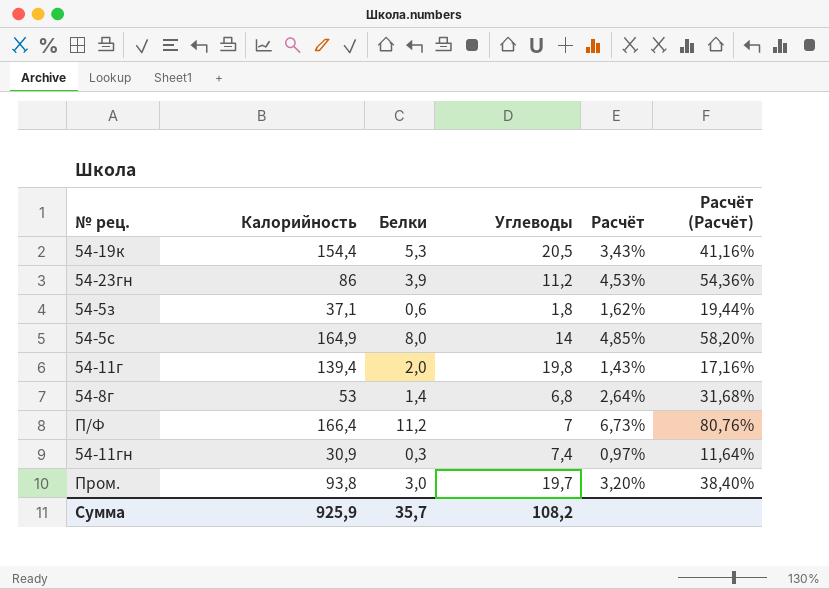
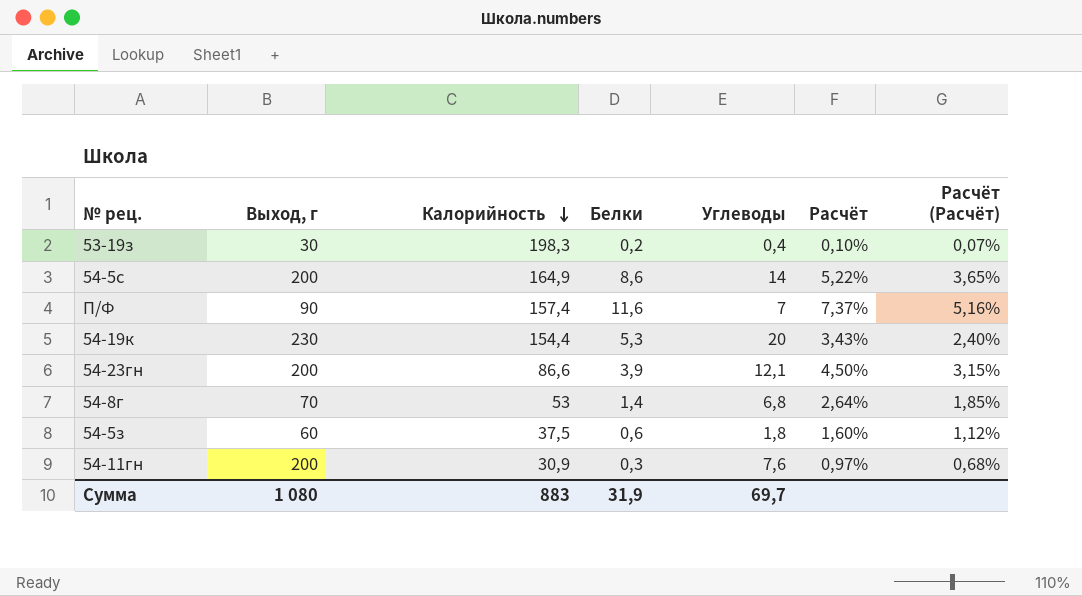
row order: none -> Калорийность descending
column Выход, г | position: none -> 2
column Расчёт (Расчёт) | formula: [Расчёт] * 12 -> [Расчёт] * 0,7
row 54-11г: 139,4 | 2,0 | 19,8 | 1,43% | 17,16% -> none
row Пром.: 93,8 | 3,0 | 19,7 | 3,20% | 38,40% -> none
row 53-19з: none -> 30 | 198,3 | 0,2 | 0,4 | 0,10% | 0,07%
54-5с | Белки: 8,0 -> 8,6
54-5с | Расчёт: 4,85% -> 5,22%
П/Ф | Калорийность: 166,4 -> 157,4
П/Ф | Белки: 11,2 -> 11,6
П/Ф | Расчёт: 6,73% -> 7,37%
54-19к | Углеводы: 20,5 -> 20
54-23гн | Калорийность: 86 -> 86,6
54-23гн | Углеводы: 11,2 -> 12,1
54-23гн | Расчёт: 4,53% -> 4,50%
54-5з | Калорийность: 37,1 -> 37,5
54-5з | Расчёт: 1,62% -> 1,60%
54-11гн | Углеводы: 7,4 -> 7,6
Сумма | Калорийность: 925,9 -> 883
Сумма | Белки: 35,7 -> 31,9
Сумма | Углеводы: 108,2 -> 69,7

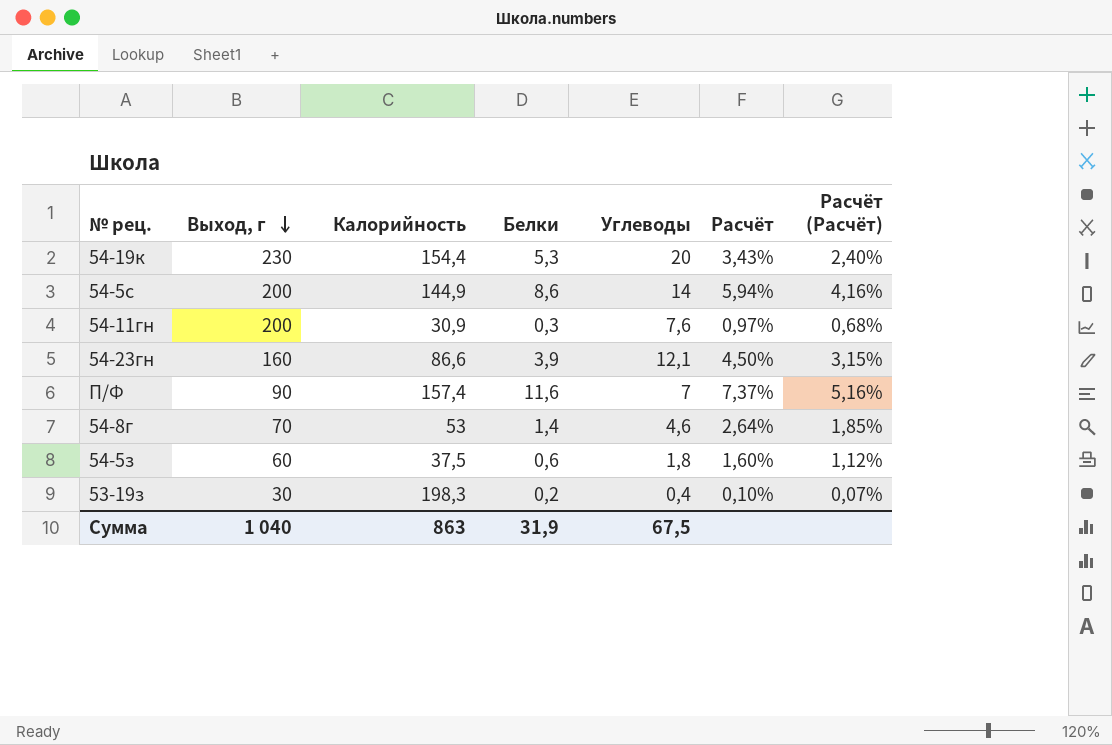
row order: Калорийность descending -> Выход, г descending
54-5с | Калорийность: 164,9 -> 144,9
54-5с | Расчёт: 5,22% -> 5,94%
54-5с | Расчёт (Расчёт): 3,65% -> 4,16%
54-23гн | Выход, г: 200 -> 160
54-8г | Углеводы: 6,8 -> 4,6
Сумма | Выход, г: 1 080 -> 1 040
Сумма | Калорийность: 883 -> 863
Сумма | Углеводы: 69,7 -> 67,5

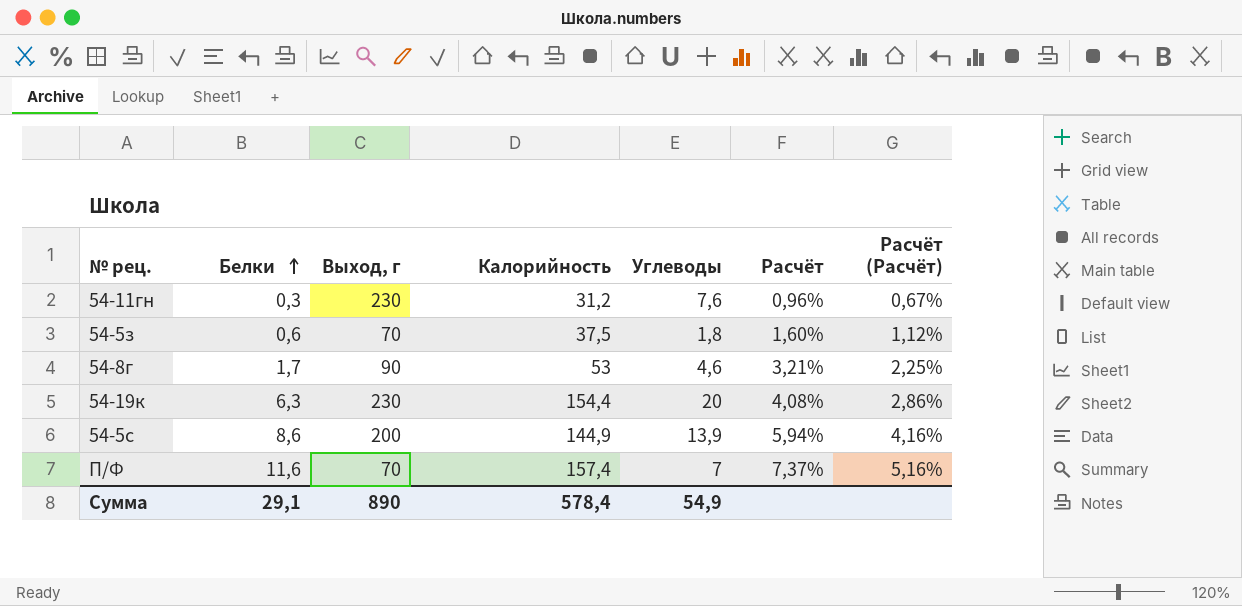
row order: Выход, г descending -> Белки ascending
column Белки | position: 4 -> 2
row 54-23гн: 160 | 86,6 | 3,9 | 12,1 | 4,50% | 3,15% -> none
row 53-19з: 30 | 198,3 | 0,2 | 0,4 | 0,10% | 0,07% -> none
54-11гн | Выход, г: 200 -> 230
54-11гн | Калорийность: 30,9 -> 31,2
54-11гн | Расчёт: 0,97% -> 0,96%
54-11гн | Расчёт (Расчёт): 0,68% -> 0,67%
54-5з | Выход, г: 60 -> 70
54-8г | Белки: 1,4 -> 1,7
54-8г | Выход, г: 70 -> 90
54-8г | Расчёт: 2,64% -> 3,21%
54-8г | Расчёт (Расчёт): 1,85% -> 2,25%
54-19к | Белки: 5,3 -> 6,3
54-19к | Расчёт: 3,43% -> 4,08%
54-19к | Расчёт (Расчёт): 2,40% -> 2,86%
54-5с | Углеводы: 14 -> 13,9
П/Ф | Выход, г: 90 -> 70
Сумма | Белки: 31,9 -> 29,1
Сумма | Выход, г: 1 040 -> 890
Сумма | Калорийность: 863 -> 578,4
Сумма | Углеводы: 67,5 -> 54,9

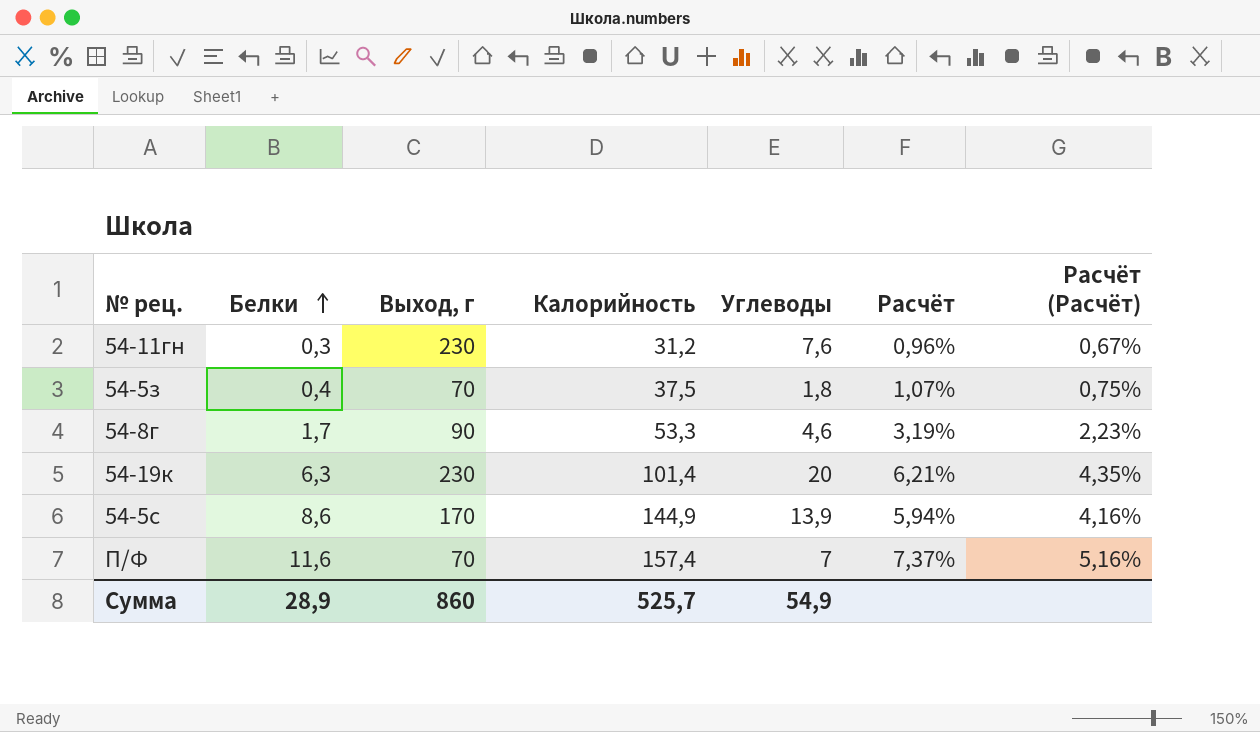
54-5з | Белки: 0,6 -> 0,4
54-5з | Расчёт: 1,60% -> 1,07%
54-5з | Расчёт (Расчёт): 1,12% -> 0,75%
54-8г | Калорийность: 53 -> 53,3
54-8г | Расчёт: 3,21% -> 3,19%
54-8г | Расчёт (Расчёт): 2,25% -> 2,23%
54-19к | Калорийность: 154,4 -> 101,4
54-19к | Расчёт: 4,08% -> 6,21%
54-19к | Расчёт (Расчёт): 2,86% -> 4,35%
54-5с | Выход, г: 200 -> 170
Сумма | Белки: 29,1 -> 28,9
Сумма | Выход, г: 890 -> 860
Сумма | Калорийность: 578,4 -> 525,7

